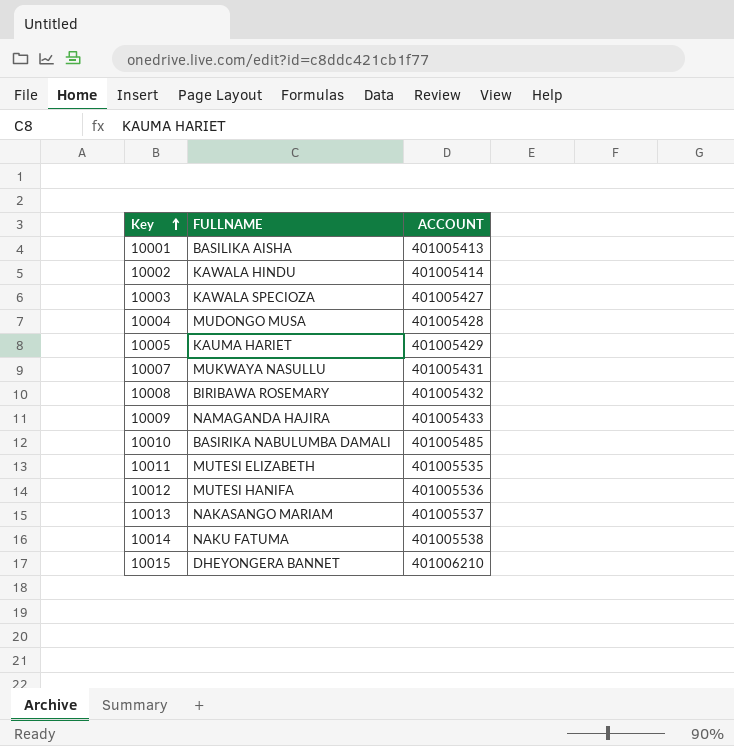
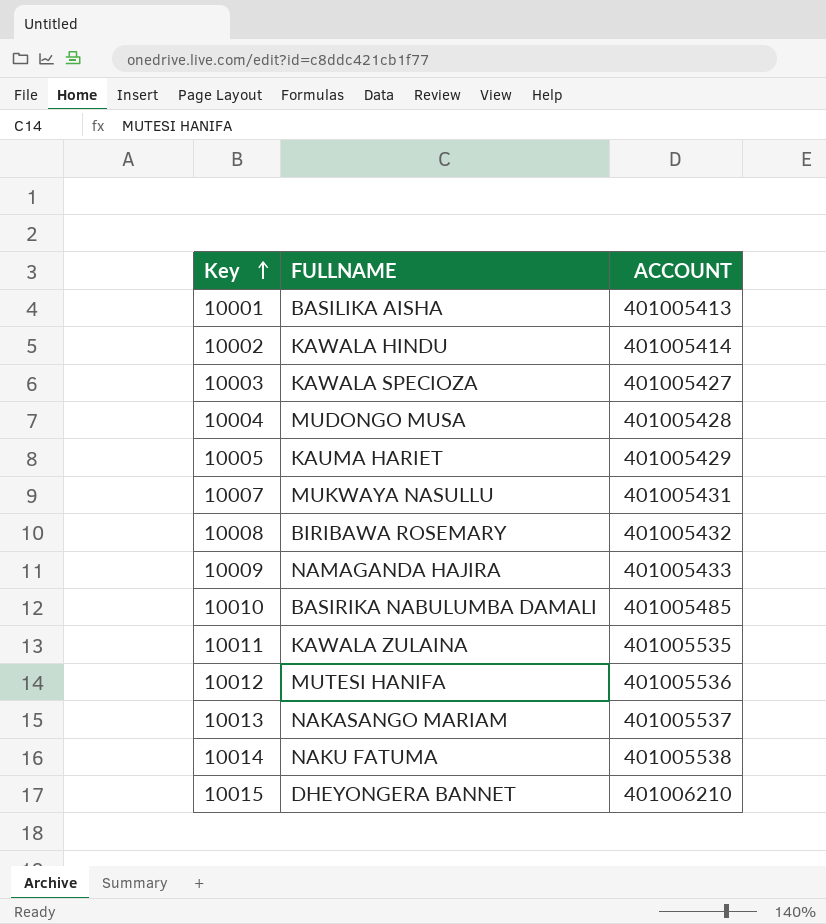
10011 | FULLNAME: MUTESI ELIZABETH -> KAWALA ZULAINA

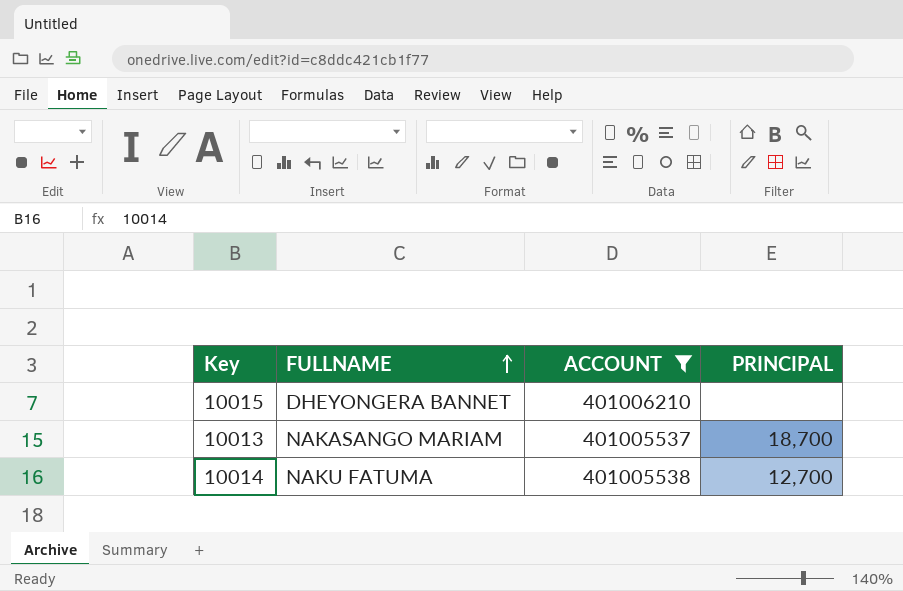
filter: none -> ACCOUNT >= 401005537
row order: Key ascending -> FULLNAME ascending
column PRINCIPAL | position: none -> 4

